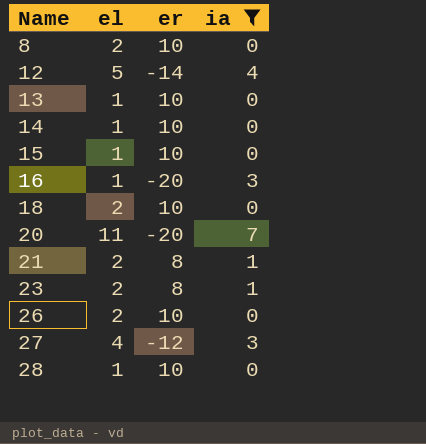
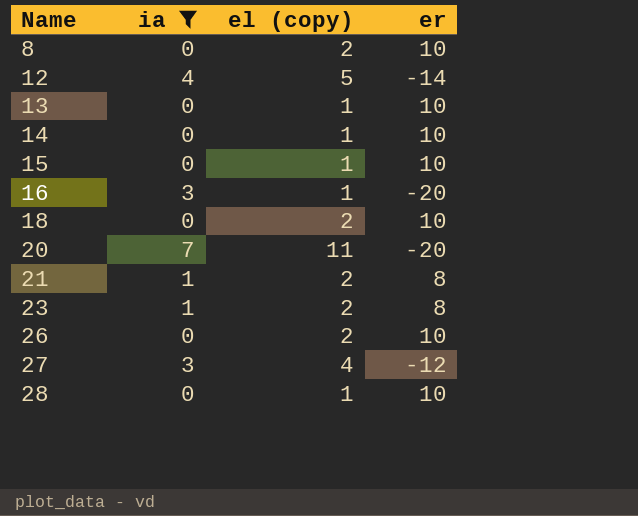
column ia | position: 4 -> 2
column name: el -> el (copy)

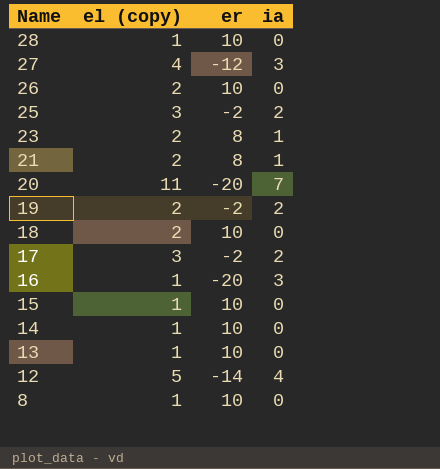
filter: ia != 2 -> none
row order: Name ascending -> Name descending
column ia | position: 2 -> 4
8 | el (copy): 2 -> 1

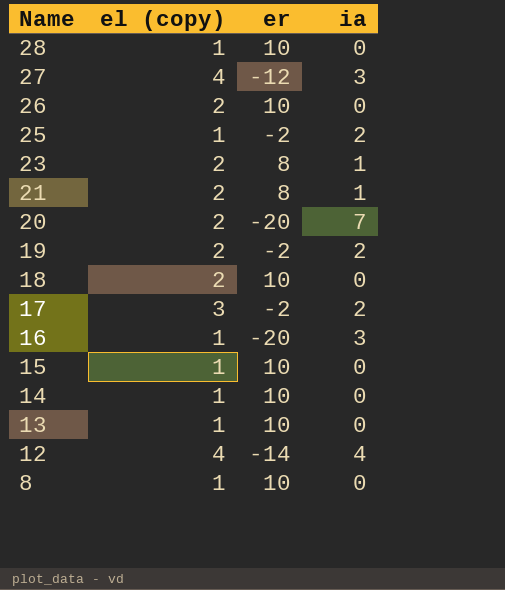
25 | el (copy): 3 -> 1
20 | el (copy): 11 -> 2
12 | el (copy): 5 -> 4

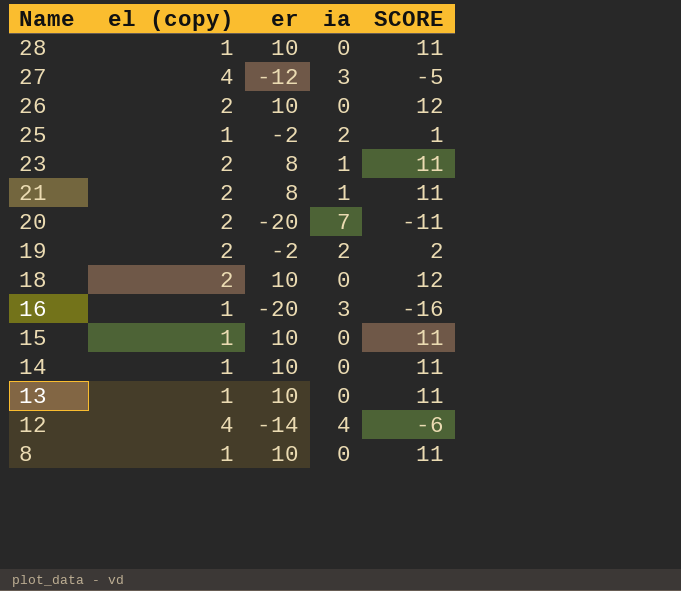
column SCORE | formula: none -> [el (copy)] + [er] + [ia]
row 17: 3 | -2 | 2 -> none

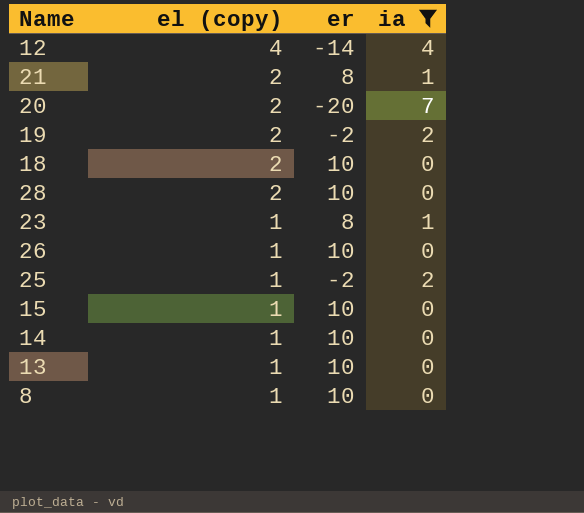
filter: none -> ia != 3
row order: Name descending -> el (copy) descending
column SCORE | formula: [el (copy)] + [er] + [ia] -> none
28 | el (copy): 1 -> 2
23 | el (copy): 2 -> 1
26 | el (copy): 2 -> 1

